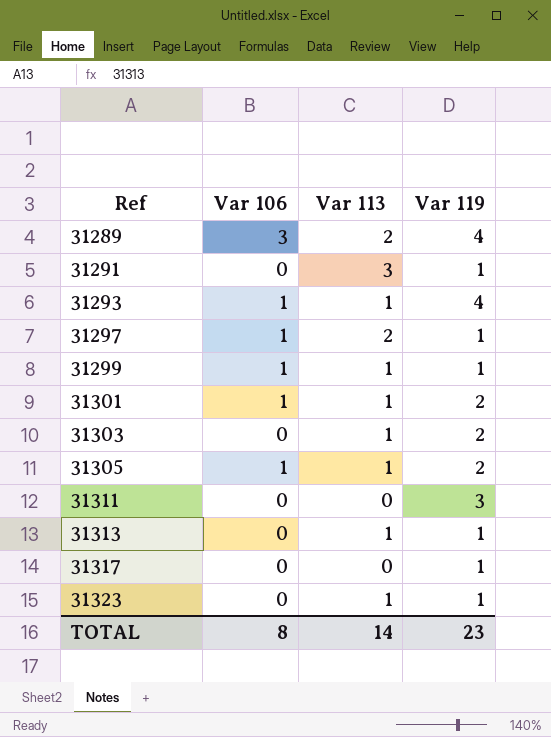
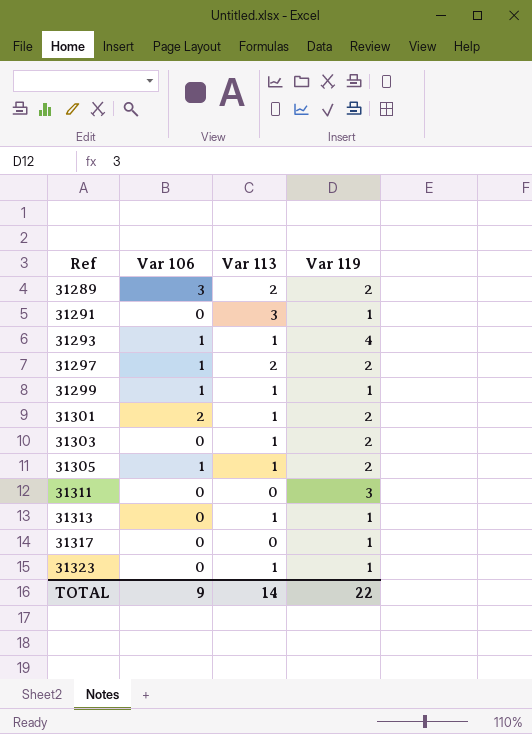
31289 | Var 119: 4 -> 2
31297 | Var 119: 1 -> 2
31301 | Var 106: 1 -> 2
TOTAL | Var 106: 8 -> 9
TOTAL | Var 119: 23 -> 22

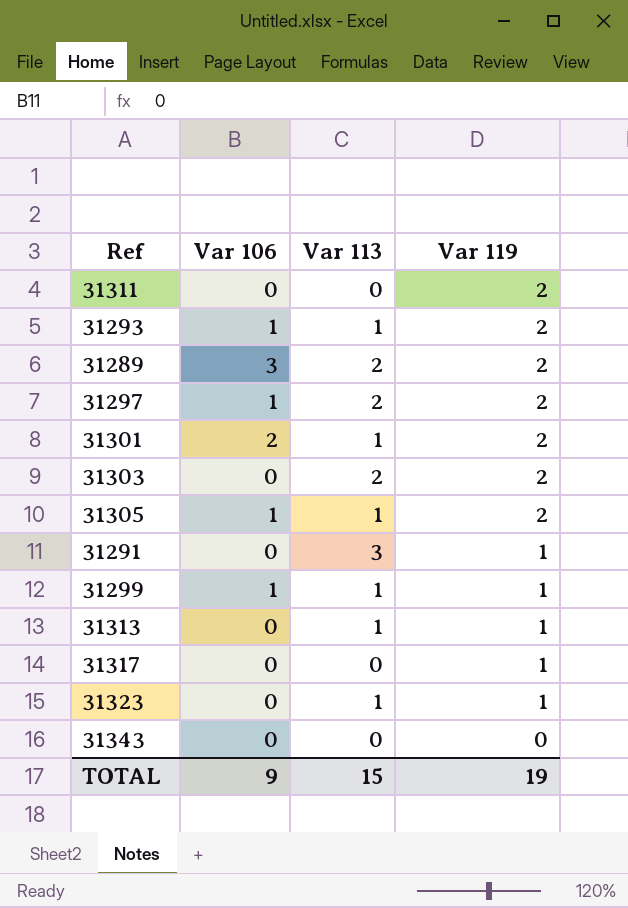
row order: Ref ascending -> Var 119 descending
31311 | Var 119: 3 -> 2
31293 | Var 119: 4 -> 2
31303 | Var 113: 1 -> 2
row 31343: none -> 0 | 0 | 0
TOTAL | Var 113: 14 -> 15
TOTAL | Var 119: 22 -> 19

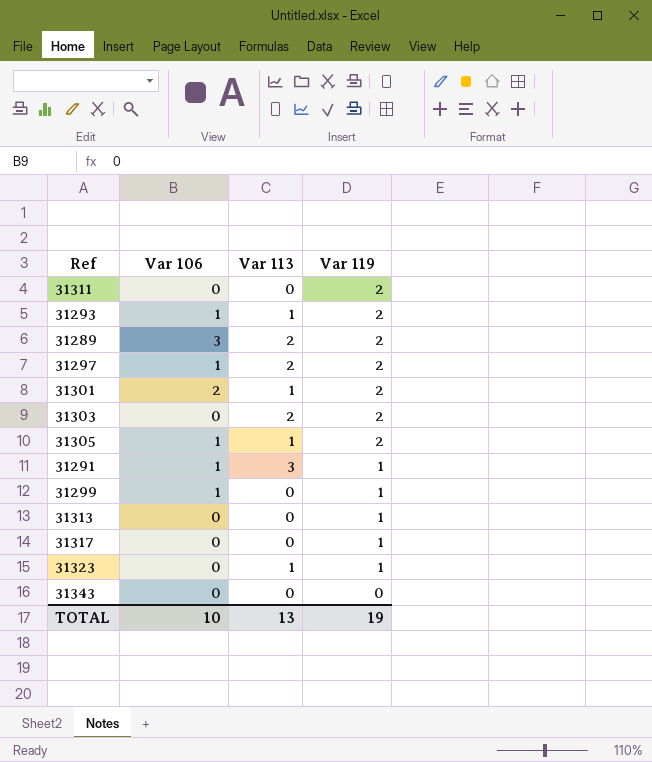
31291 | Var 106: 0 -> 1
31299 | Var 113: 1 -> 0
31313 | Var 113: 1 -> 0
TOTAL | Var 106: 9 -> 10
TOTAL | Var 113: 15 -> 13

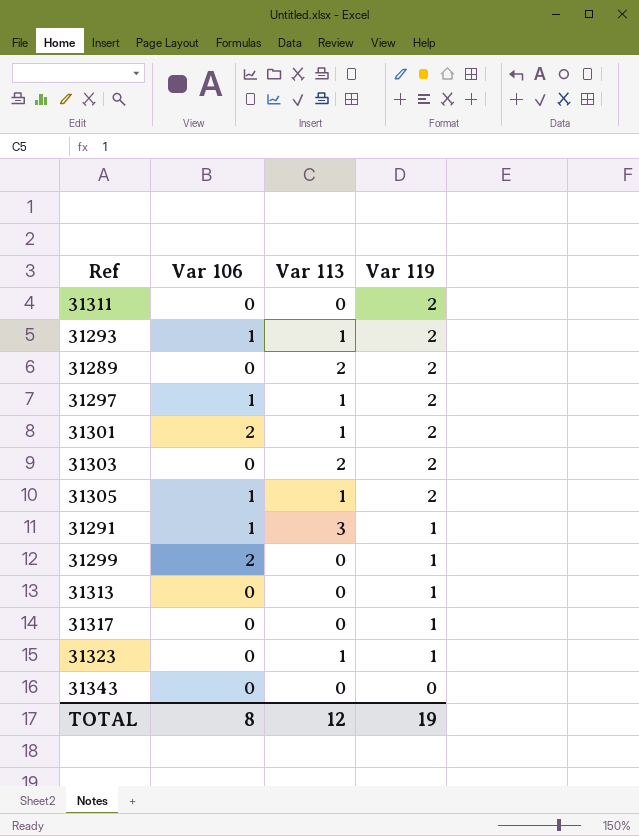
31289 | Var 106: 3 -> 0
31297 | Var 113: 2 -> 1
31299 | Var 106: 1 -> 2
TOTAL | Var 106: 10 -> 8
TOTAL | Var 113: 13 -> 12

